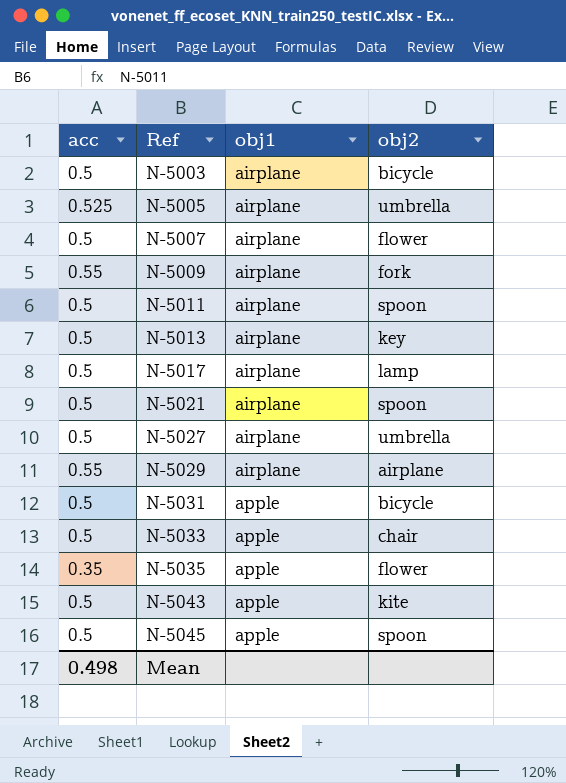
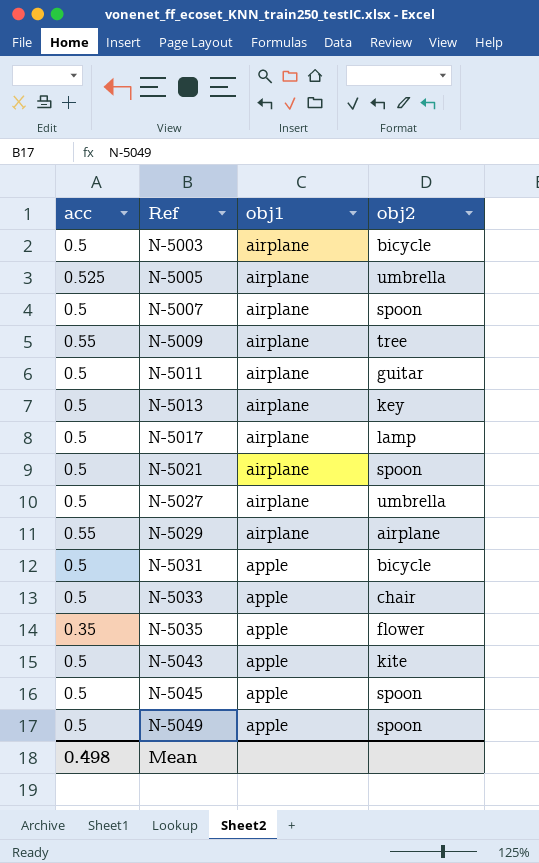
N-5007 | obj2: flower -> spoon
N-5009 | obj2: fork -> tree
N-5011 | obj2: spoon -> guitar
row N-5049: none -> 0.5 | apple | spoon

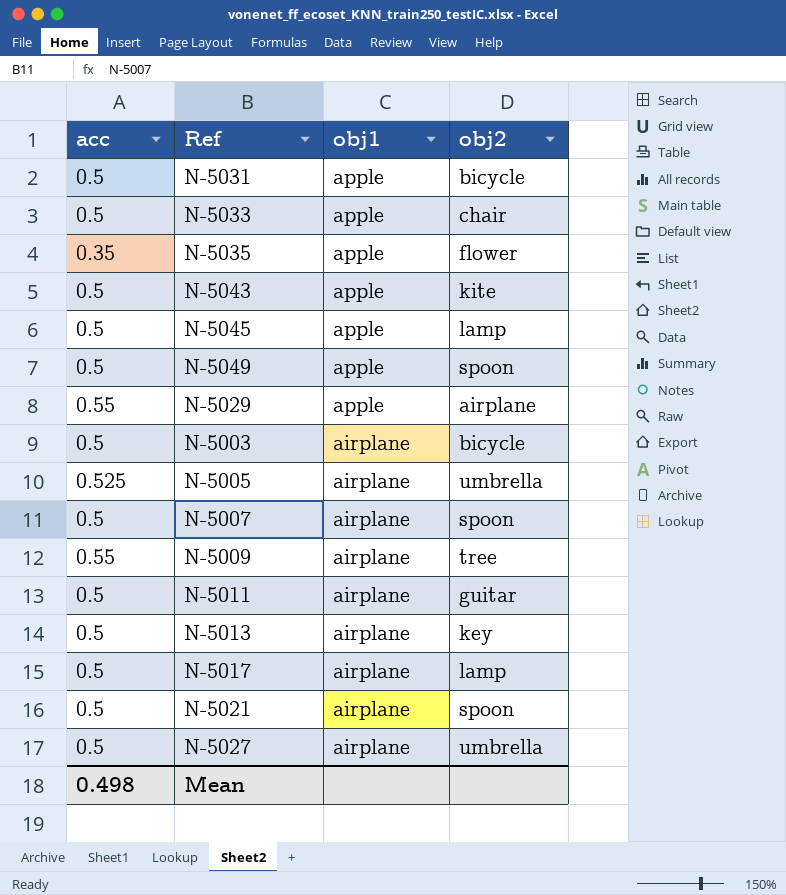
row order: Ref ascending -> obj1 descending
N-5045 | obj2: spoon -> lamp
N-5029 | obj1: airplane -> apple

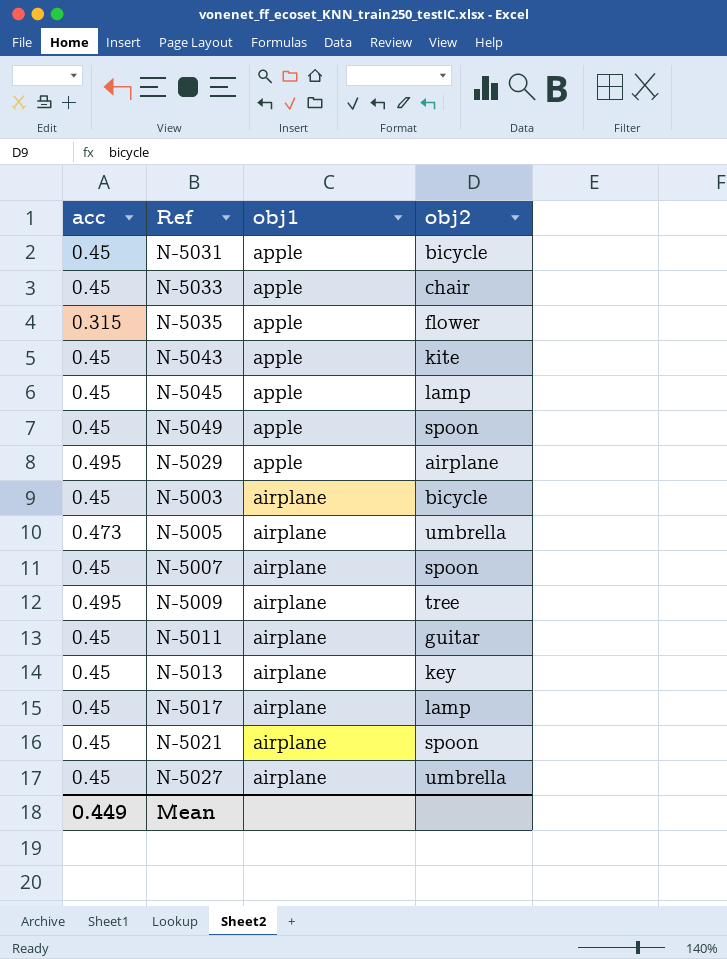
N-5031 | acc: 0.5 -> 0.45
N-5033 | acc: 0.5 -> 0.45
N-5035 | acc: 0.35 -> 0.315
N-5043 | acc: 0.5 -> 0.45
N-5045 | acc: 0.5 -> 0.45
N-5049 | acc: 0.5 -> 0.45
N-5029 | acc: 0.55 -> 0.495
N-5003 | acc: 0.5 -> 0.45
N-5005 | acc: 0.525 -> 0.473
N-5007 | acc: 0.5 -> 0.45
N-5009 | acc: 0.55 -> 0.495
N-5011 | acc: 0.5 -> 0.45
N-5013 | acc: 0.5 -> 0.45
N-5017 | acc: 0.5 -> 0.45
N-5021 | acc: 0.5 -> 0.45
N-5027 | acc: 0.5 -> 0.45
Mean | acc: 0.498 -> 0.449

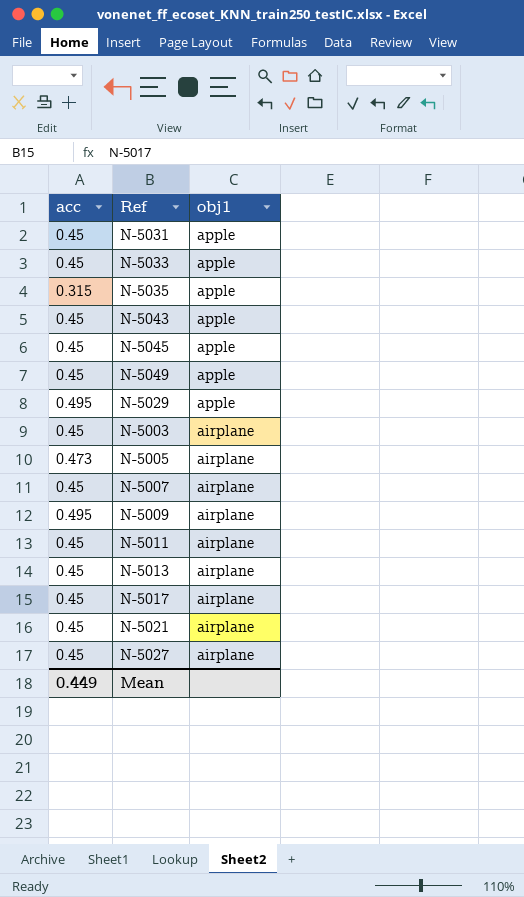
column obj2 | position: 4 -> none

